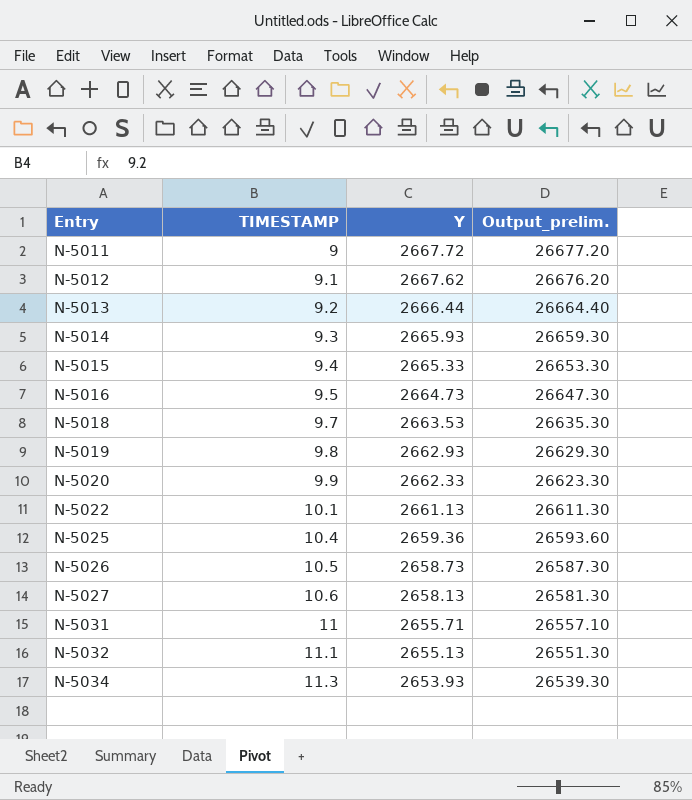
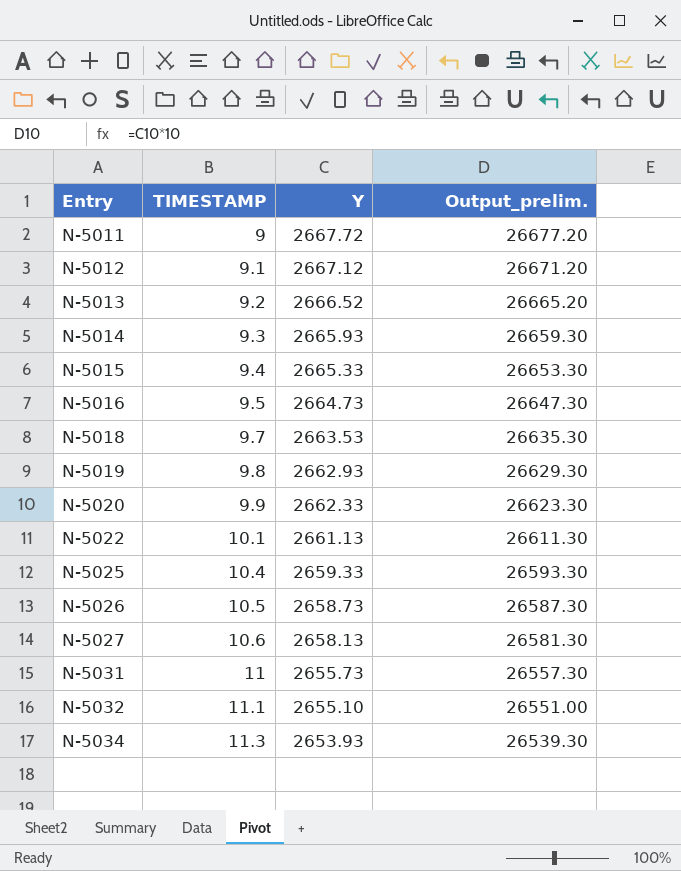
N-5012 | Y: 2667.62 -> 2667.12
N-5012 | Output_prelim.: 26676.20 -> 26671.20
N-5013 | Y: 2666.44 -> 2666.52
N-5013 | Output_prelim.: 26664.40 -> 26665.20
N-5025 | Y: 2659.36 -> 2659.33
N-5025 | Output_prelim.: 26593.60 -> 26593.30
N-5031 | Y: 2655.71 -> 2655.73
N-5031 | Output_prelim.: 26557.10 -> 26557.30
N-5032 | Y: 2655.13 -> 2655.10
N-5032 | Output_prelim.: 26551.30 -> 26551.00

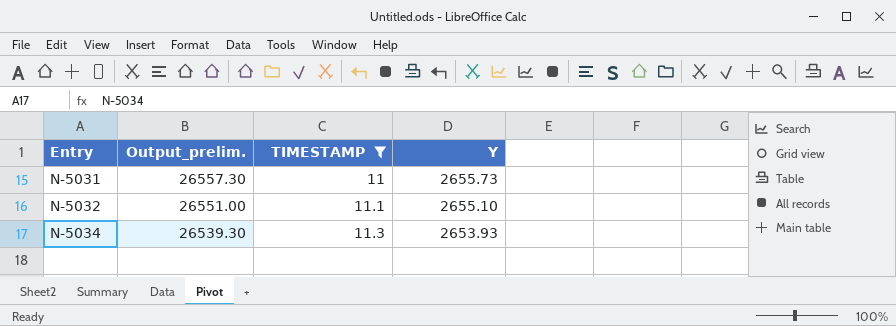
filter: none -> TIMESTAMP >= 11
column Output_prelim. | position: 4 -> 2

